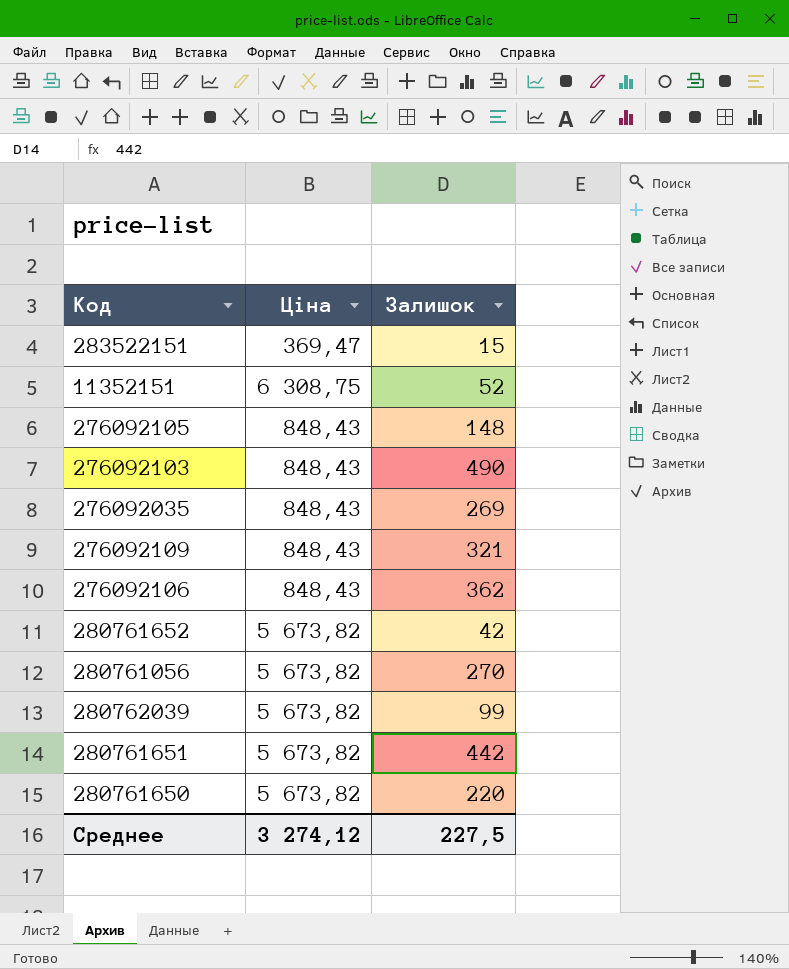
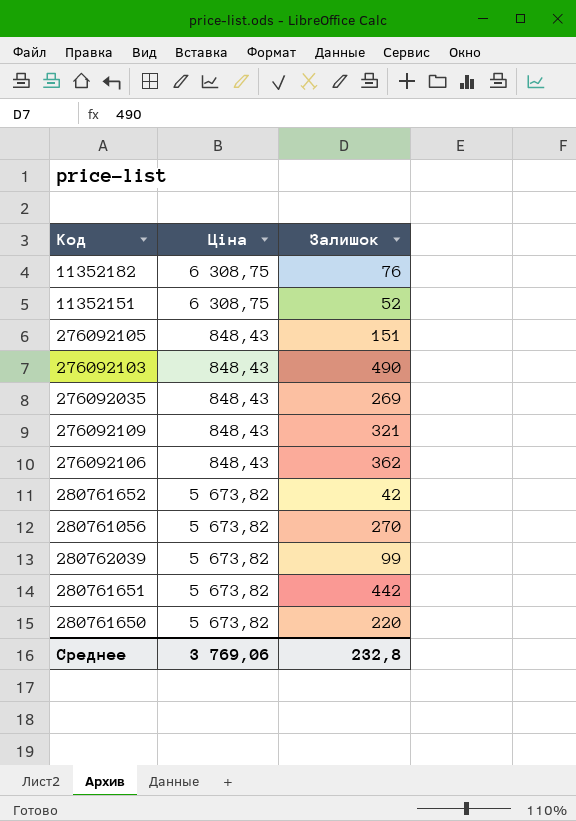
row 283522151: 369,47 | 15 -> none
row 11352182: none -> 6 308,75 | 76
276092105 | Залишок: 148 -> 151
Среднее | Ціна: 3 274,12 -> 3 769,06
Среднее | Залишок: 227,5 -> 232,8

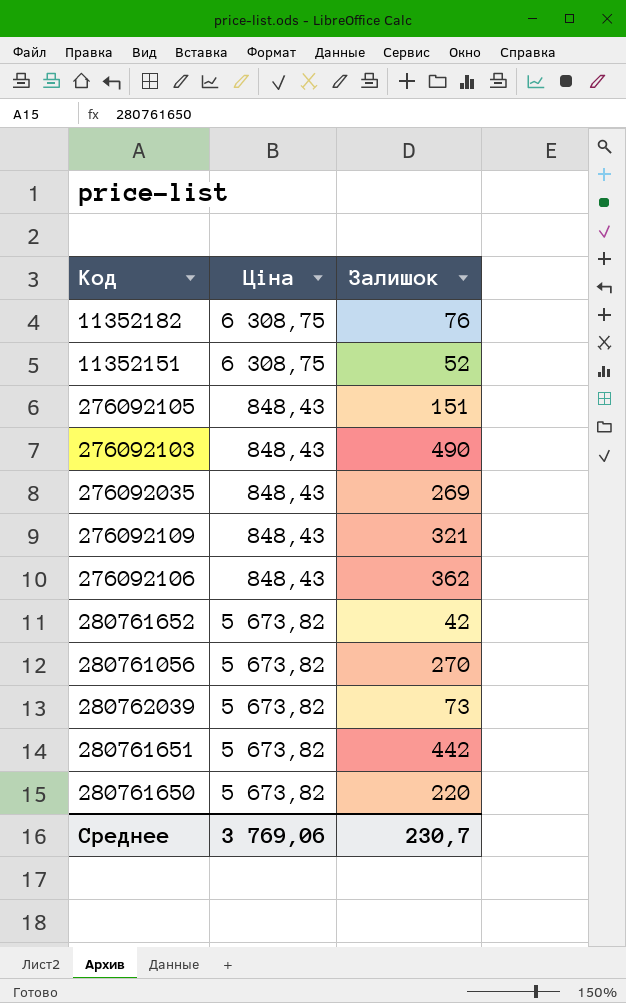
280762039 | Залишок: 99 -> 73
Среднее | Залишок: 232,8 -> 230,7

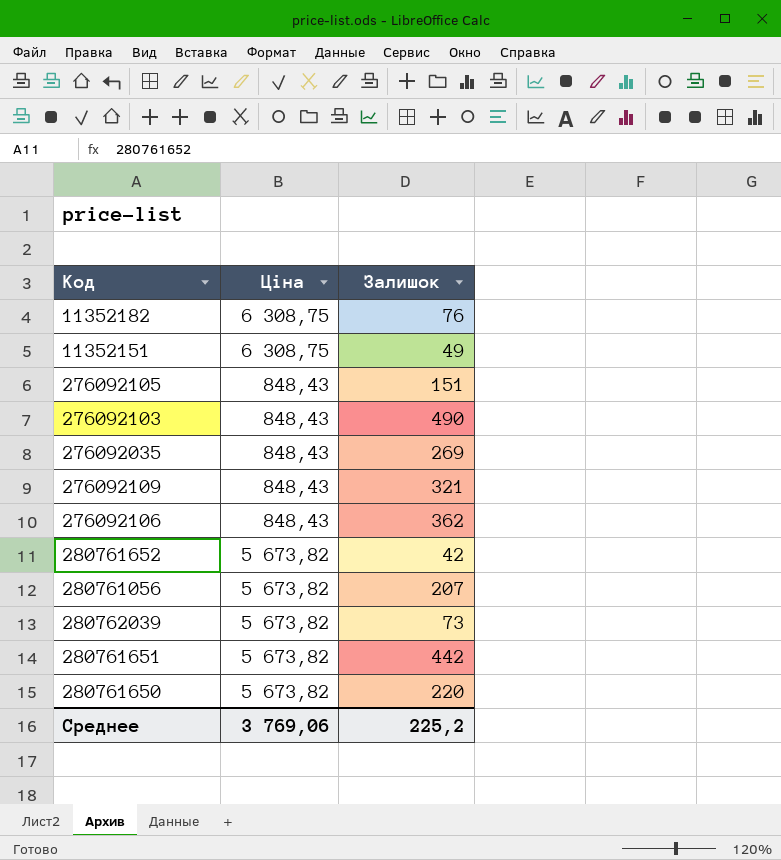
11352151 | Залишок: 52 -> 49
280761056 | Залишок: 270 -> 207
Среднее | Залишок: 230,7 -> 225,2

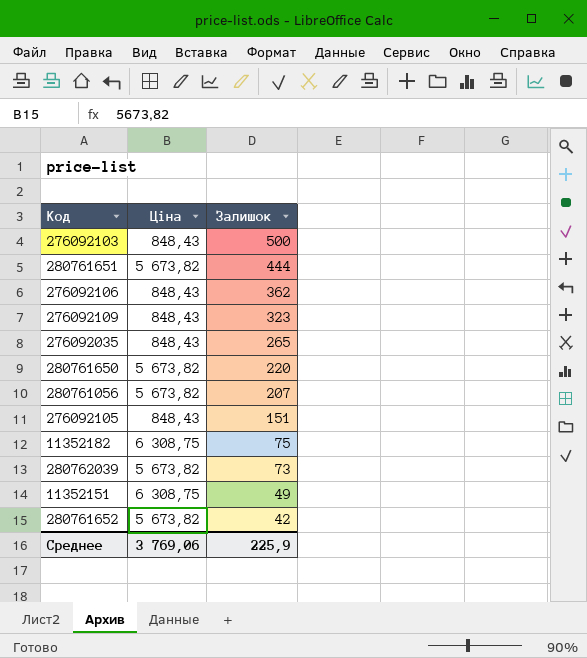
row order: none -> Залишок descending
276092103 | Залишок: 490 -> 500
280761651 | Залишок: 442 -> 444
276092109 | Залишок: 321 -> 323
276092035 | Залишок: 269 -> 265
11352182 | Залишок: 76 -> 75
Среднее | Залишок: 225,2 -> 225,9

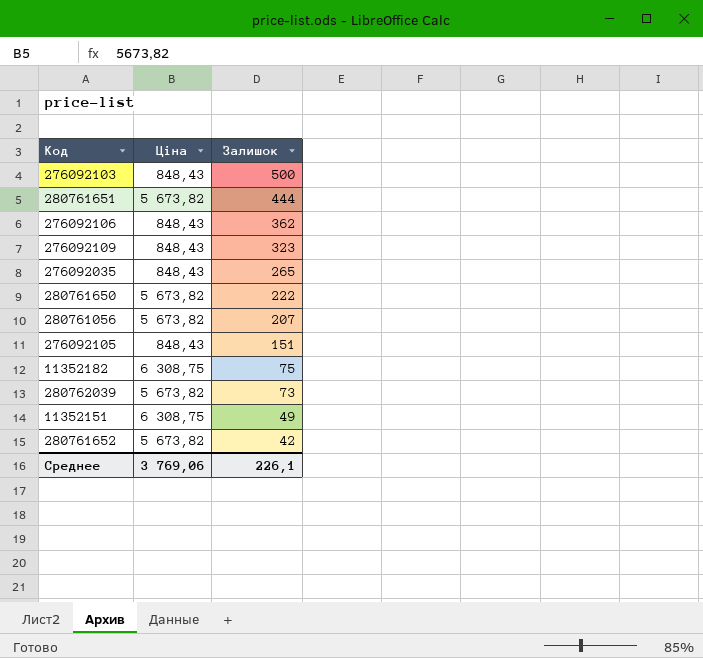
280761650 | Залишок: 220 -> 222
Среднее | Залишок: 225,9 -> 226,1

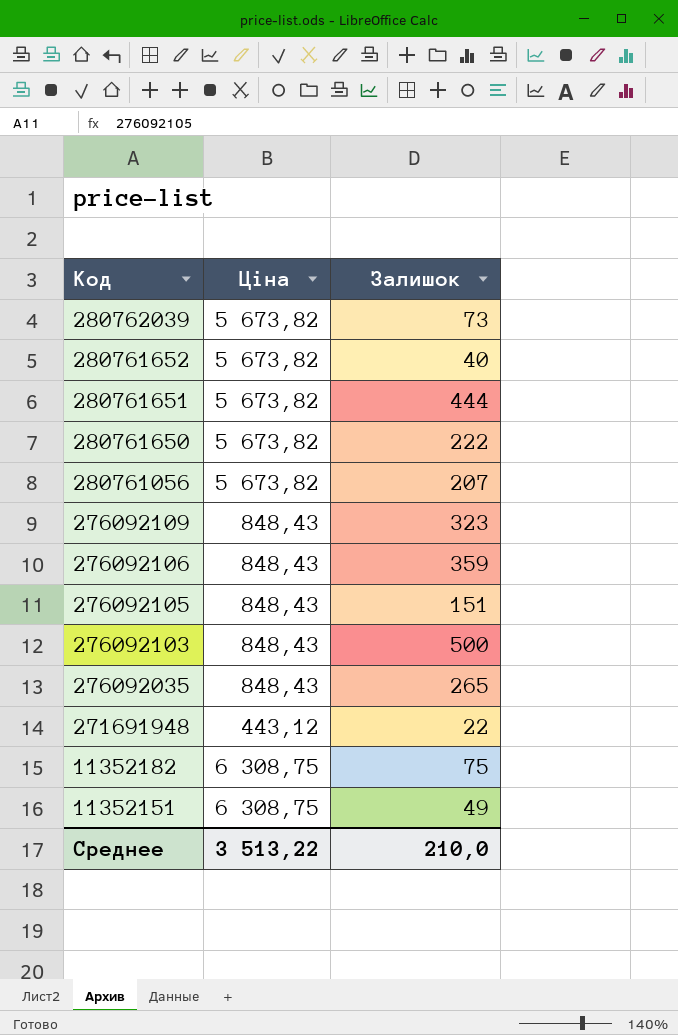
row order: Залишок descending -> Код descending
280761652 | Залишок: 42 -> 40
276092106 | Залишок: 362 -> 359
row 271691948: none -> 443,12 | 22
Среднее | Ціна: 3 769,06 -> 3 513,22
Среднее | Залишок: 226,1 -> 210,0

